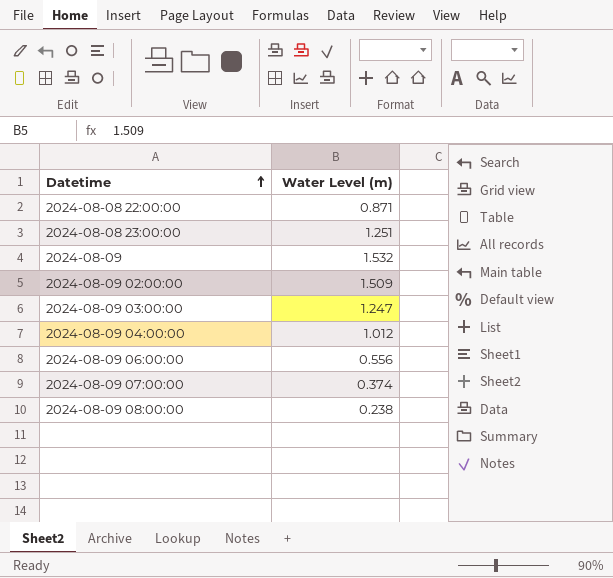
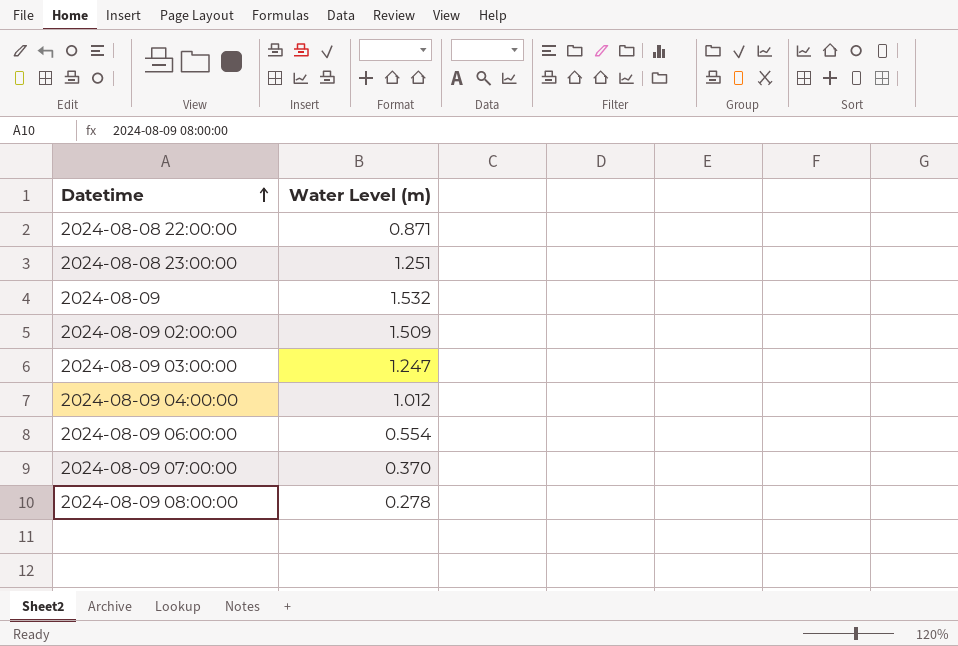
2024-08-09 06:00:00 | Water Level (m): 0.556 -> 0.554
2024-08-09 07:00:00 | Water Level (m): 0.374 -> 0.370
2024-08-09 08:00:00 | Water Level (m): 0.238 -> 0.278

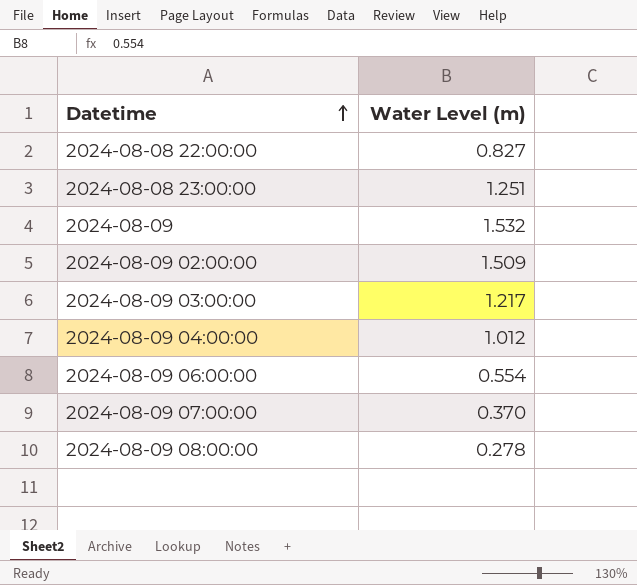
2024-08-08 22:00:00 | Water Level (m): 0.871 -> 0.827
2024-08-09 03:00:00 | Water Level (m): 1.247 -> 1.217

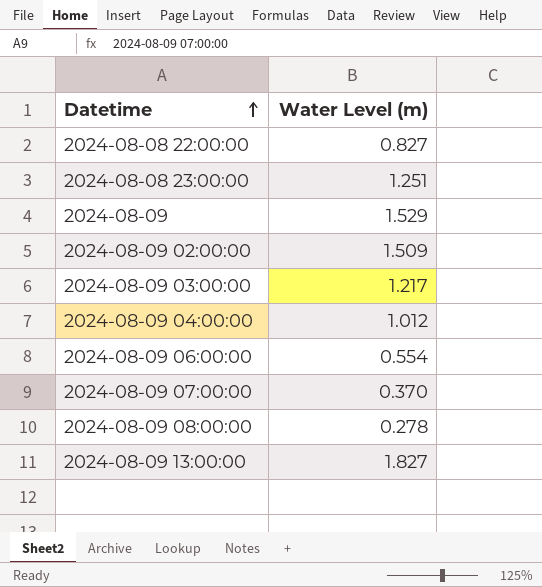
2024-08-09 | Water Level (m): 1.532 -> 1.529
row 2024-08-09 13:00:00: none -> 1.827

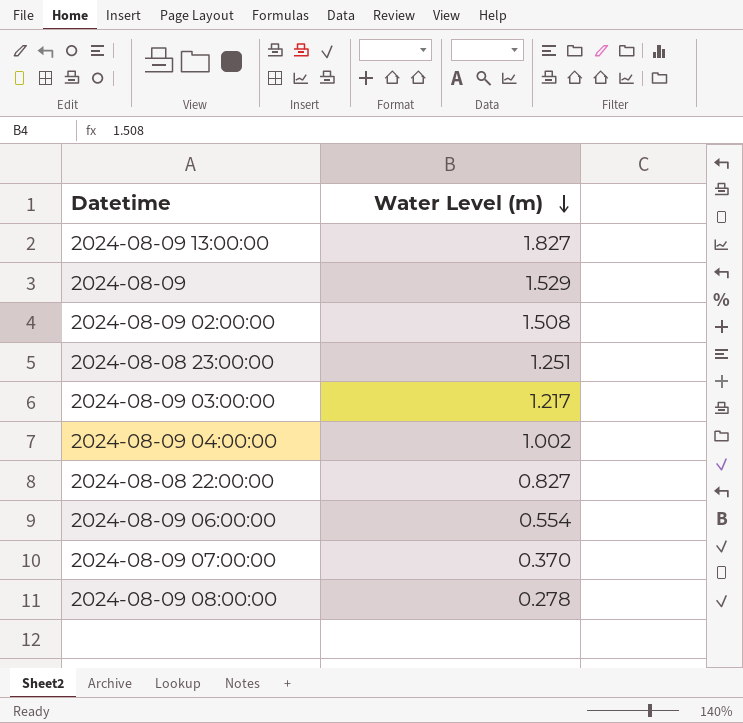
row order: Datetime ascending -> Water Level (m) descending
2024-08-09 02:00:00 | Water Level (m): 1.509 -> 1.508
2024-08-09 04:00:00 | Water Level (m): 1.012 -> 1.002

